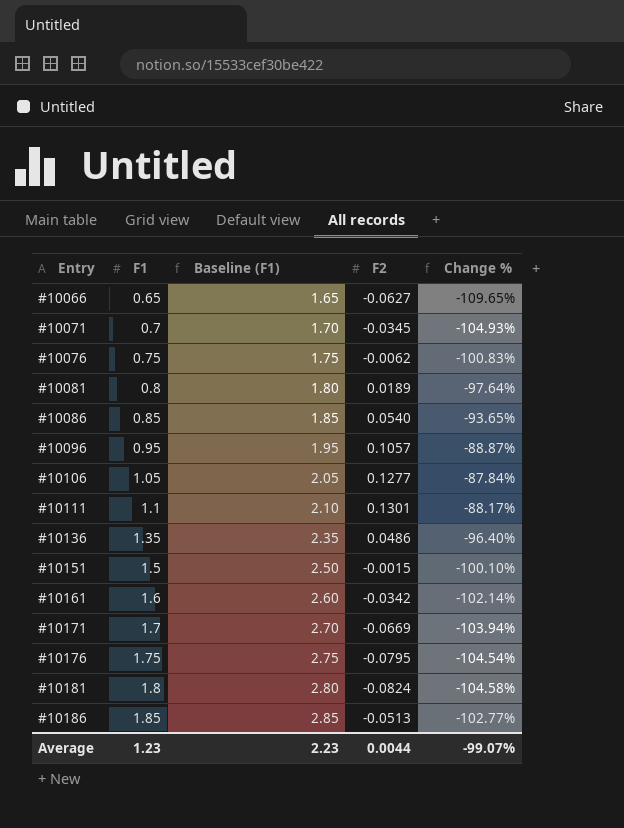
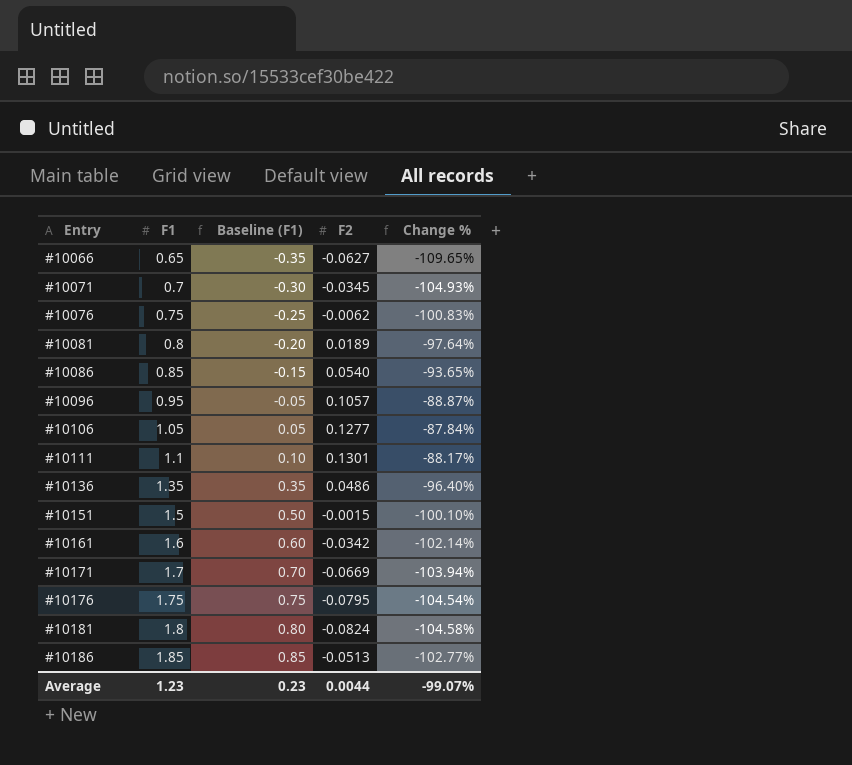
column Baseline (F1) | formula: [F1] + 1 -> [F1] - 1
Average | Baseline (F1): 2.23 -> 0.23

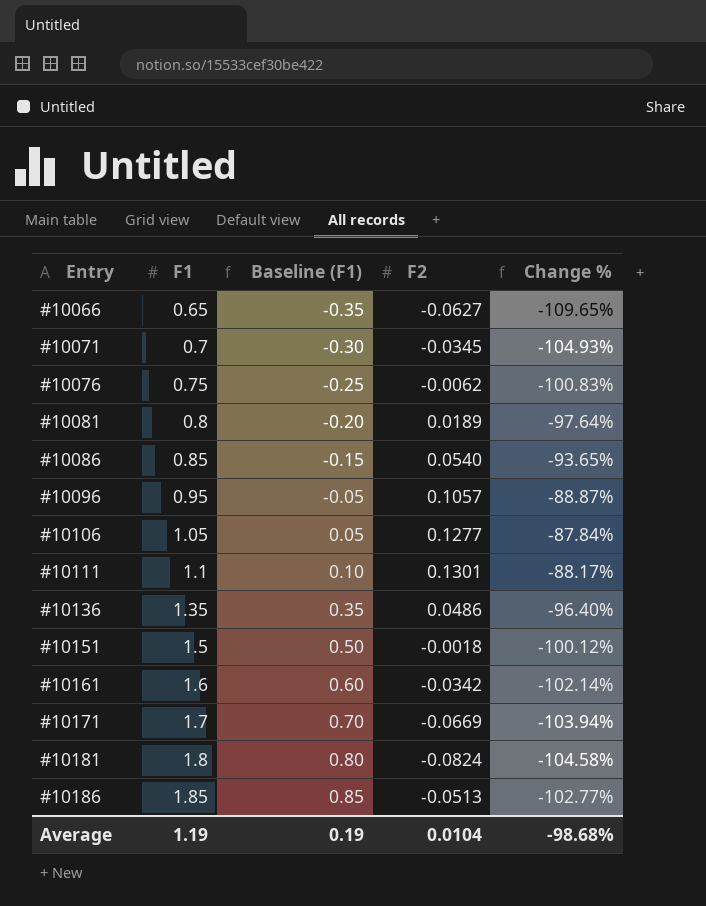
row #10176: 1.75 | 0.75 | -0.0795 | -104.54% -> none
#10151 | F2: -0.0015 -> -0.0018
#10151 | Change %: -100.10% -> -100.12%
Average | F1: 1.23 -> 1.19
Average | Baseline (F1): 0.23 -> 0.19
Average | F2: 0.0044 -> 0.0104
Average | Change %: -99.07% -> -98.68%

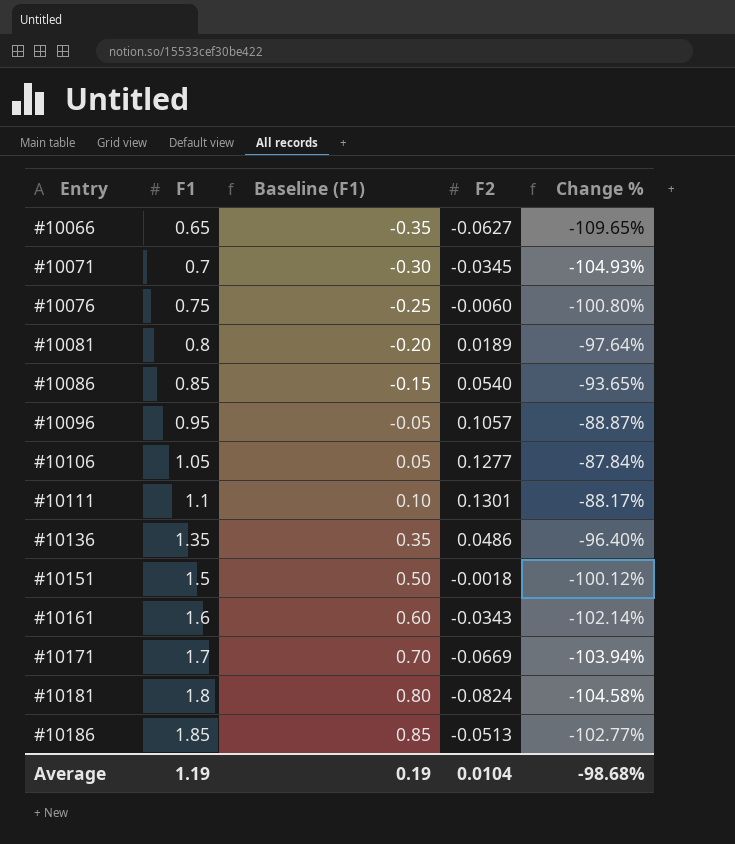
#10076 | F2: -0.0062 -> -0.0060
#10076 | Change %: -100.83% -> -100.80%
#10161 | F2: -0.0342 -> -0.0343

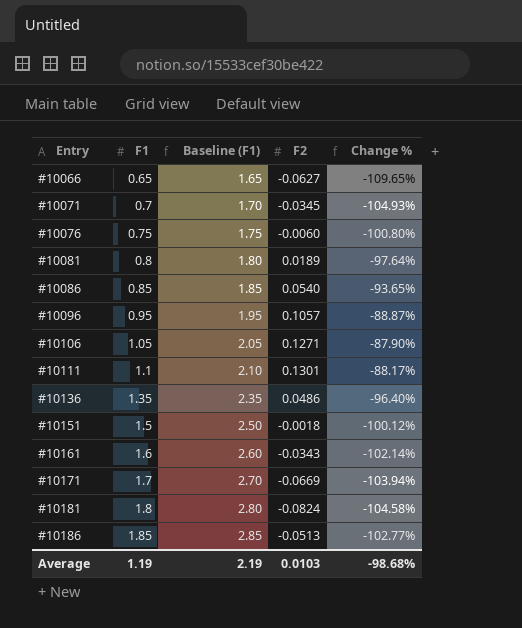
column Baseline (F1) | formula: [F1] - 1 -> [F1] + 1
#10106 | F2: 0.1277 -> 0.1271
#10106 | Change %: -87.84% -> -87.90%
Average | Baseline (F1): 0.19 -> 2.19
Average | F2: 0.0104 -> 0.0103

